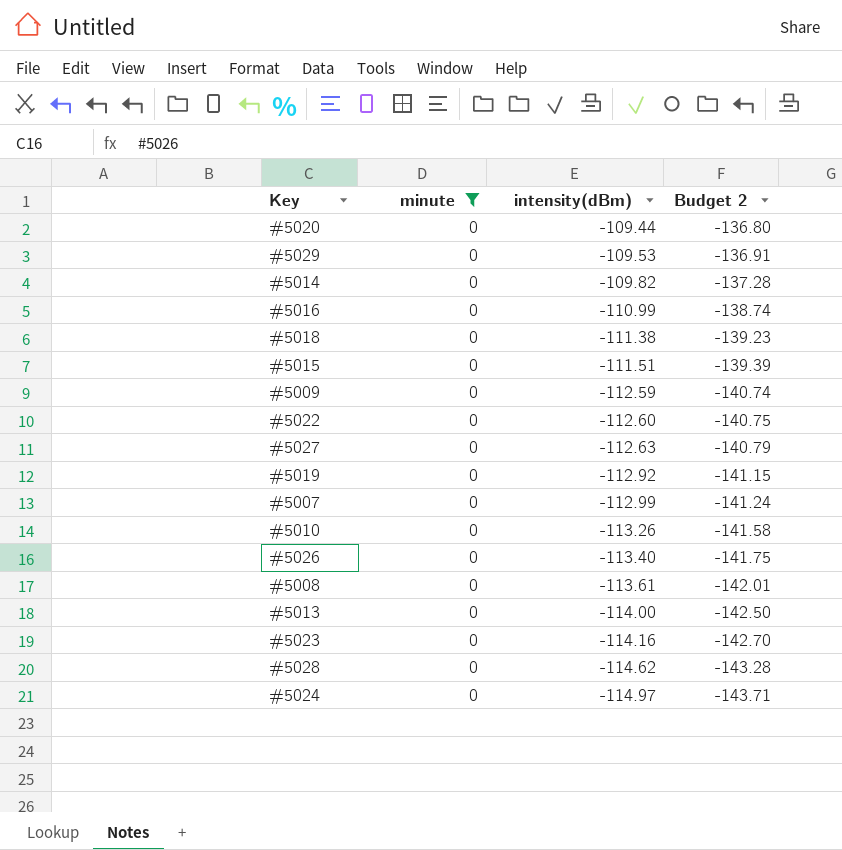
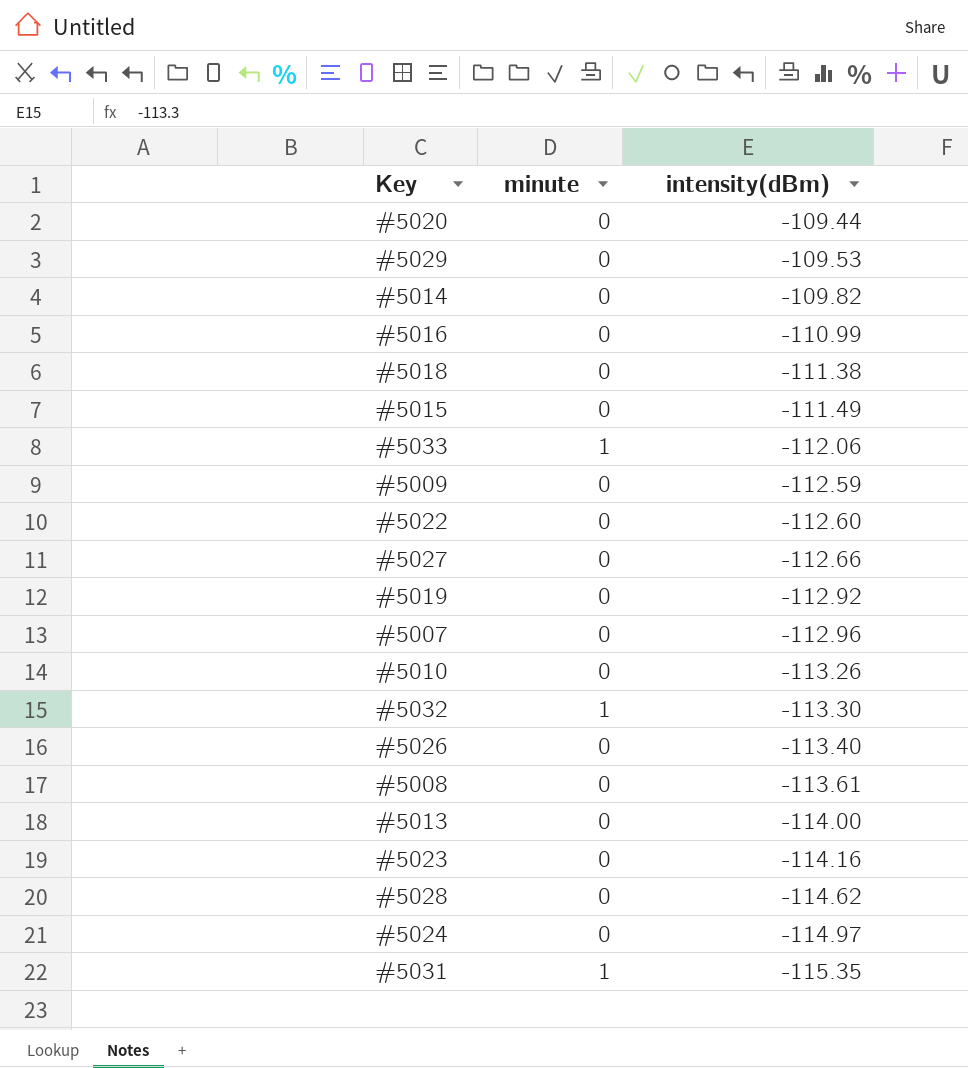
filter: minute = 0 -> none
column Budget 2 | formula: [intensity(dBm)] * 1.25 -> none
#5015 | intensity(dBm): -111.51 -> -111.49
#5027 | intensity(dBm): -112.63 -> -112.66
#5007 | intensity(dBm): -112.99 -> -112.96

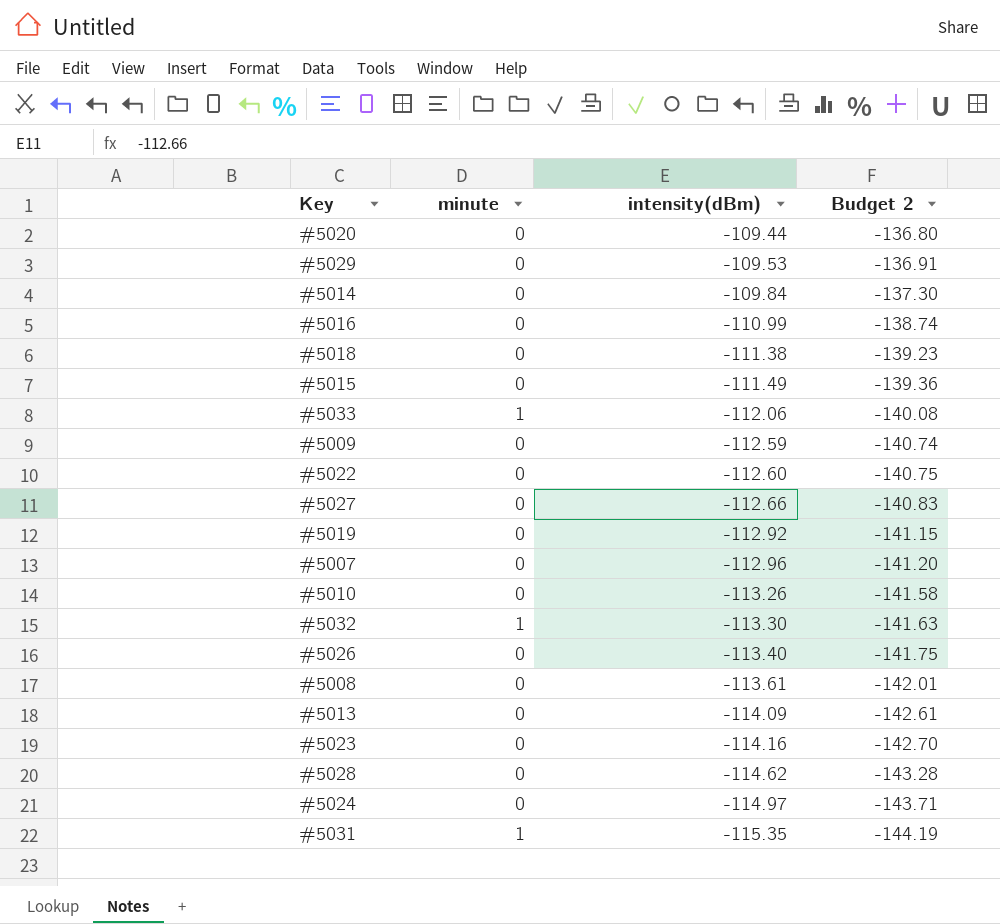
column Budget 2 | formula: none -> [intensity(dBm)] * 1.25
#5014 | intensity(dBm): -109.82 -> -109.84
#5013 | intensity(dBm): -114.00 -> -114.09

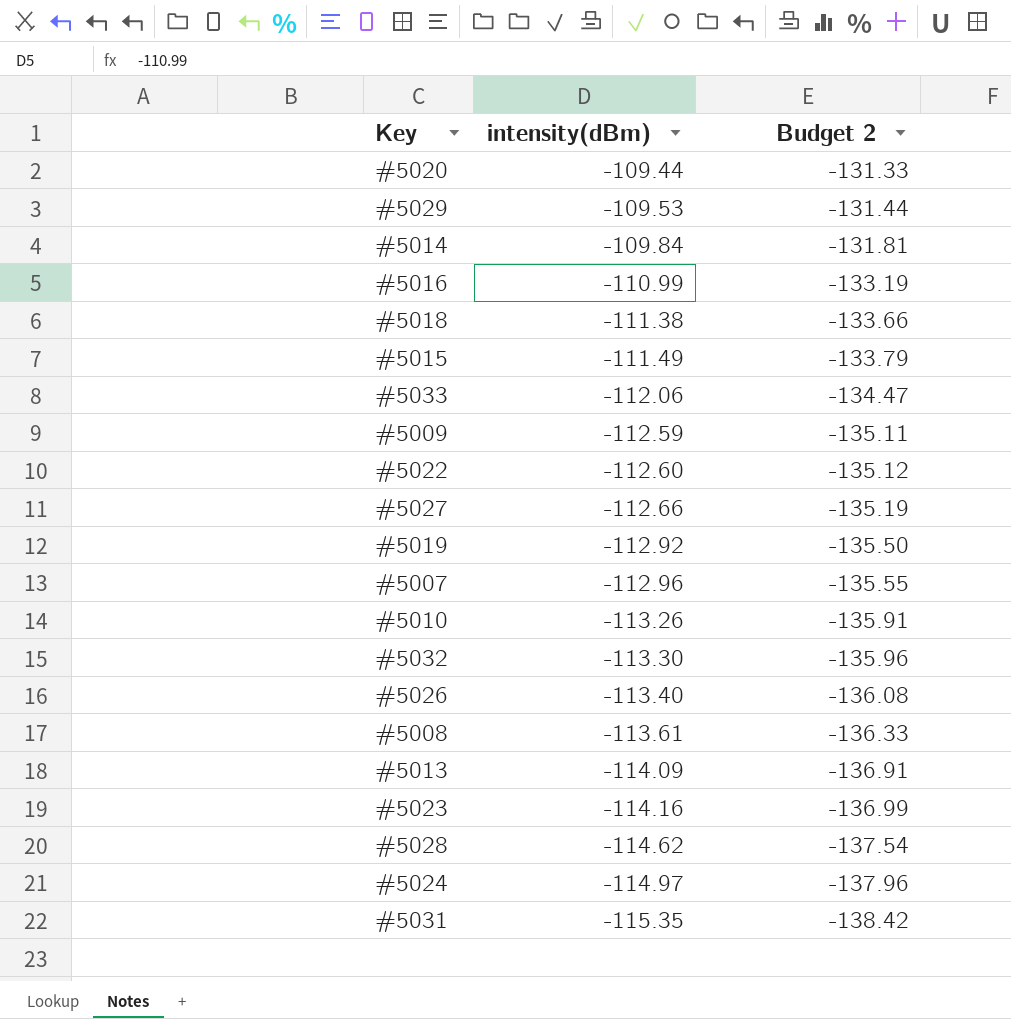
column minute | position: 2 -> none
column Budget 2 | formula: [intensity(dBm)] * 1.25 -> [intensity(dBm)] * 1.2

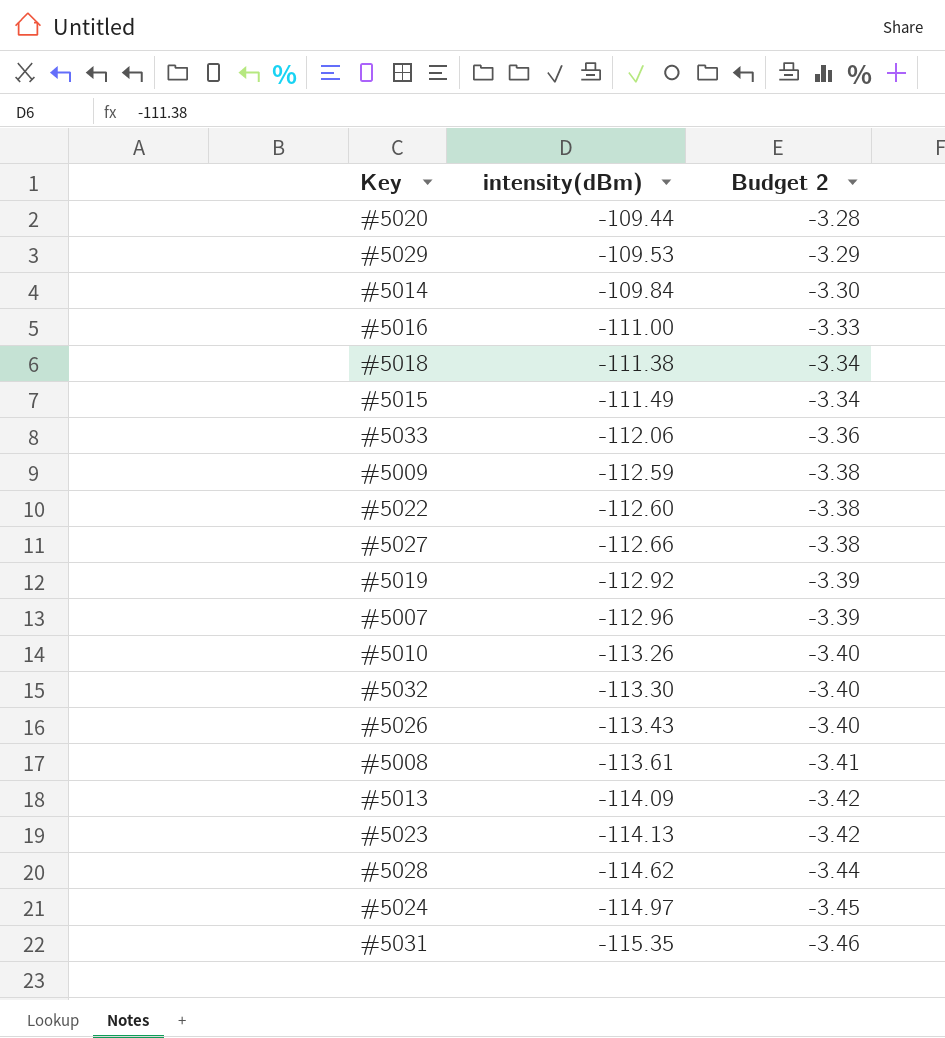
column Budget 2 | formula: [intensity(dBm)] * 1.2 -> [intensity(dBm)] * 0.03
#5016 | intensity(dBm): -110.99 -> -111.00
#5026 | intensity(dBm): -113.40 -> -113.43
#5023 | intensity(dBm): -114.16 -> -114.13

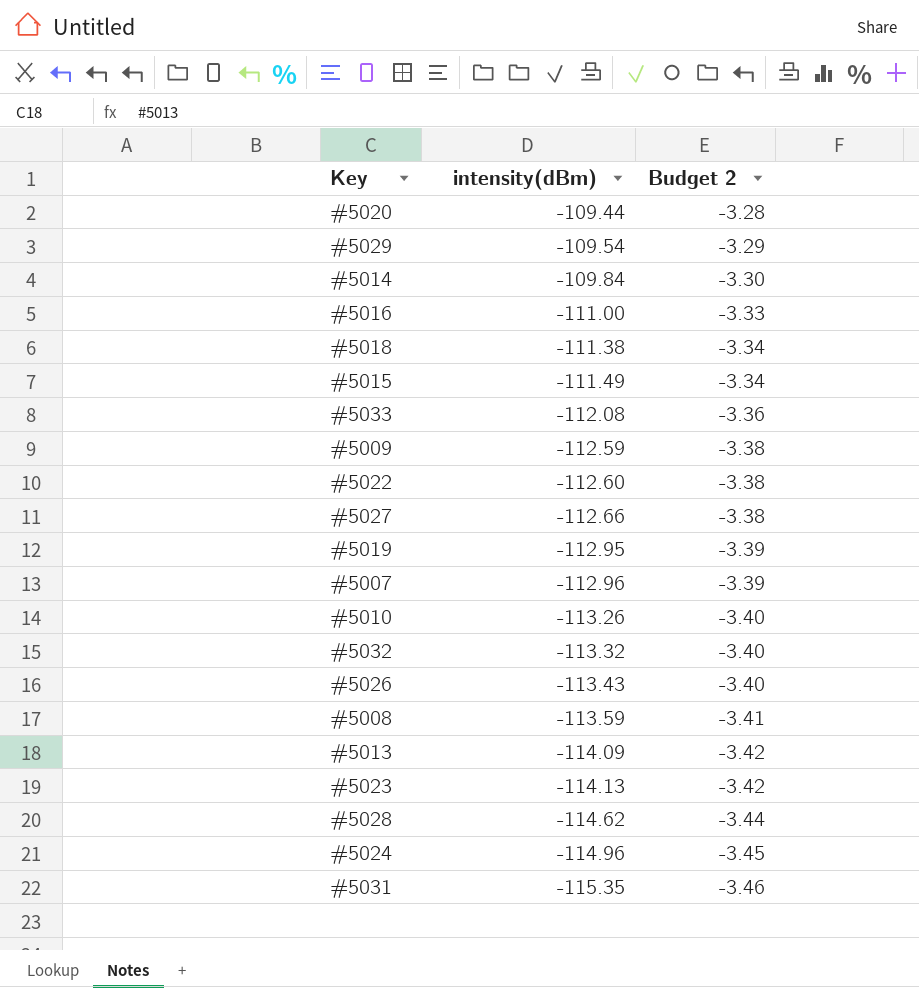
#5029 | intensity(dBm): -109.53 -> -109.54
#5033 | intensity(dBm): -112.06 -> -112.08
#5019 | intensity(dBm): -112.92 -> -112.95
#5032 | intensity(dBm): -113.30 -> -113.32
#5008 | intensity(dBm): -113.61 -> -113.59
#5024 | intensity(dBm): -114.97 -> -114.96

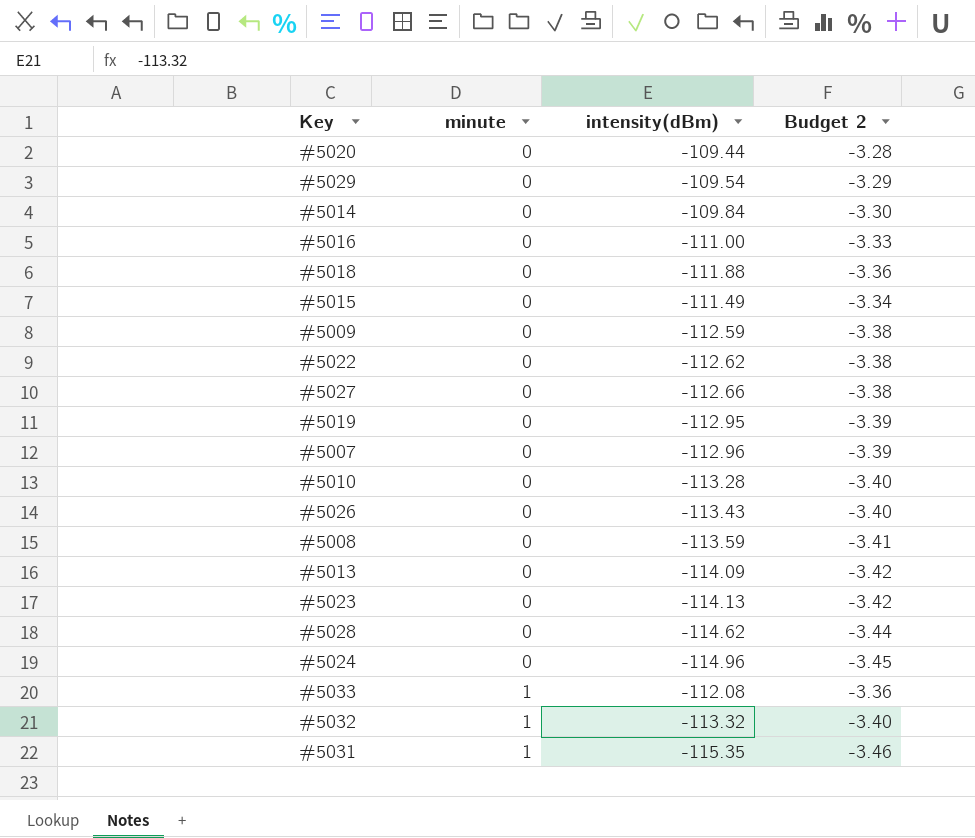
row order: intensity(dBm) descending -> minute ascending
column minute | position: none -> 2
#5018 | intensity(dBm): -111.38 -> -111.88
#5018 | Budget 2: -3.34 -> -3.36
#5022 | intensity(dBm): -112.60 -> -112.62
#5010 | intensity(dBm): -113.26 -> -113.28

